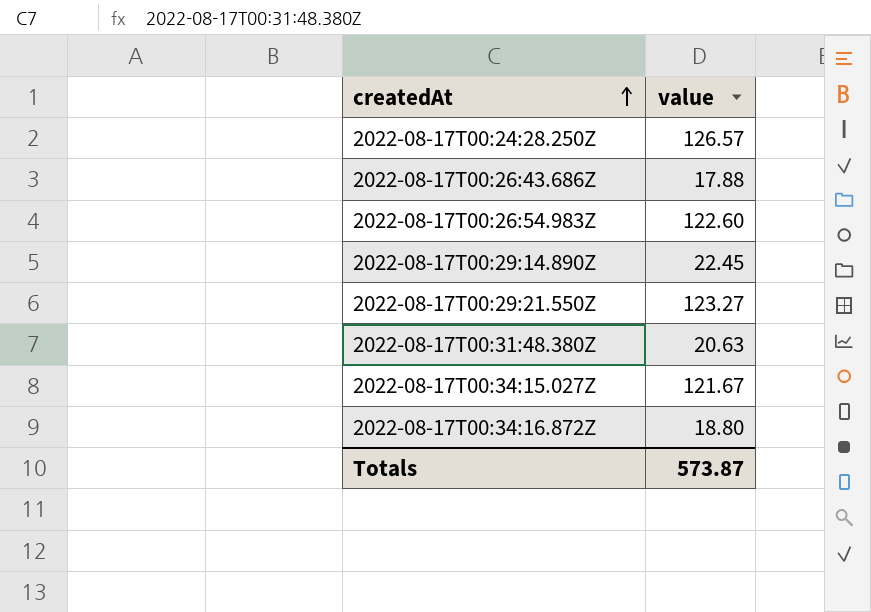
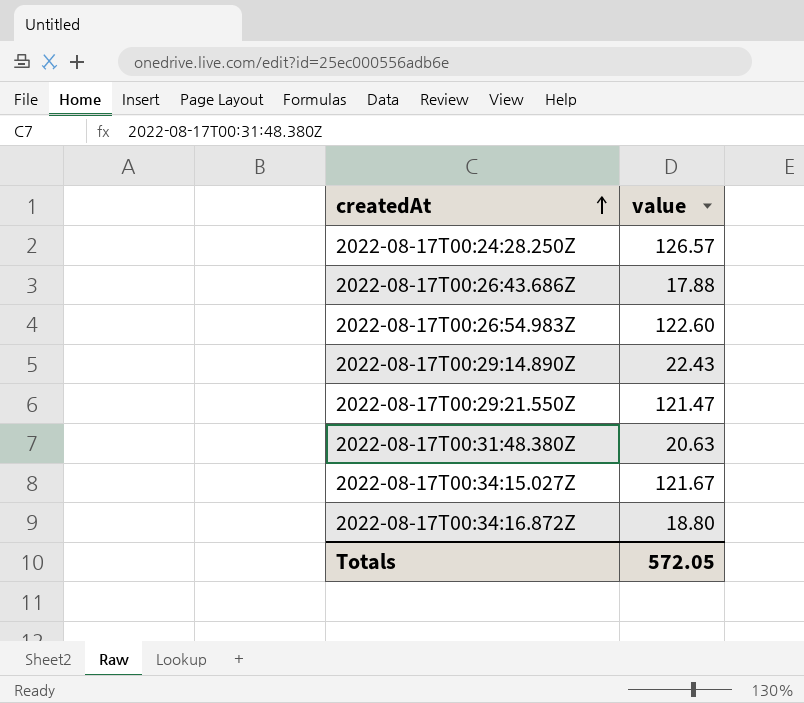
2022-08-17T00:29:14.890Z | value: 22.45 -> 22.43
2022-08-17T00:29:21.550Z | value: 123.27 -> 121.47
Totals | value: 573.87 -> 572.05

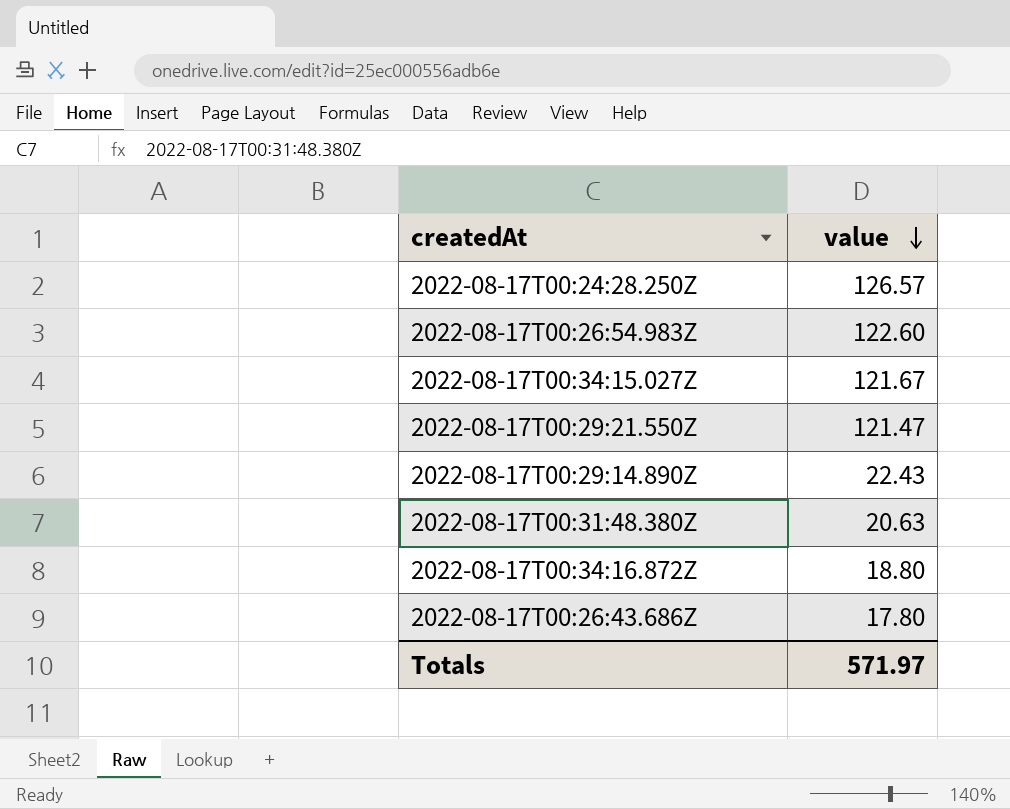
row order: createdAt ascending -> value descending
2022-08-17T00:26:43.686Z | value: 17.88 -> 17.80
Totals | value: 572.05 -> 571.97

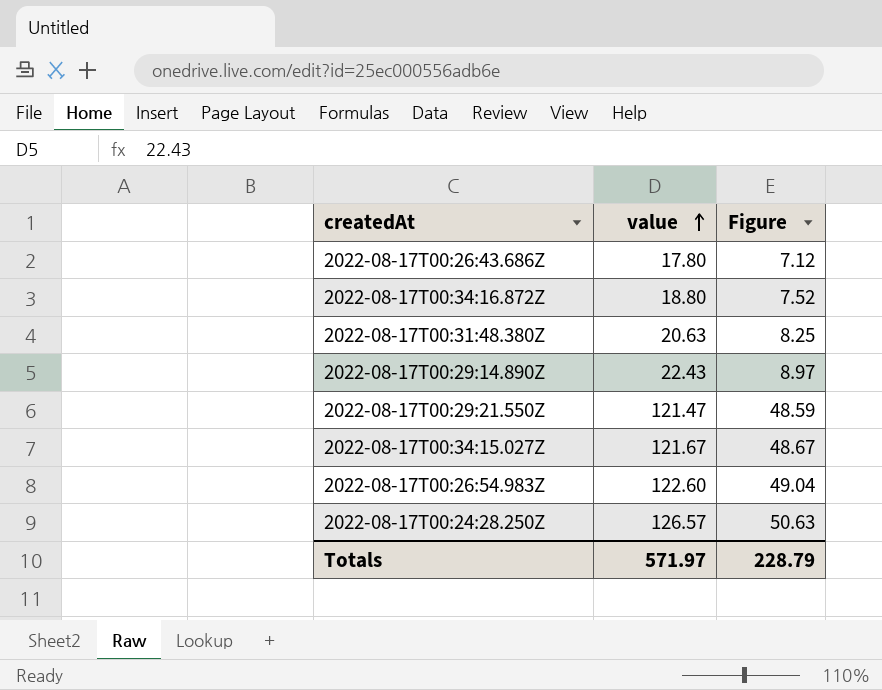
row order: value descending -> value ascending
column Figure | formula: none -> [value] * 0.4

